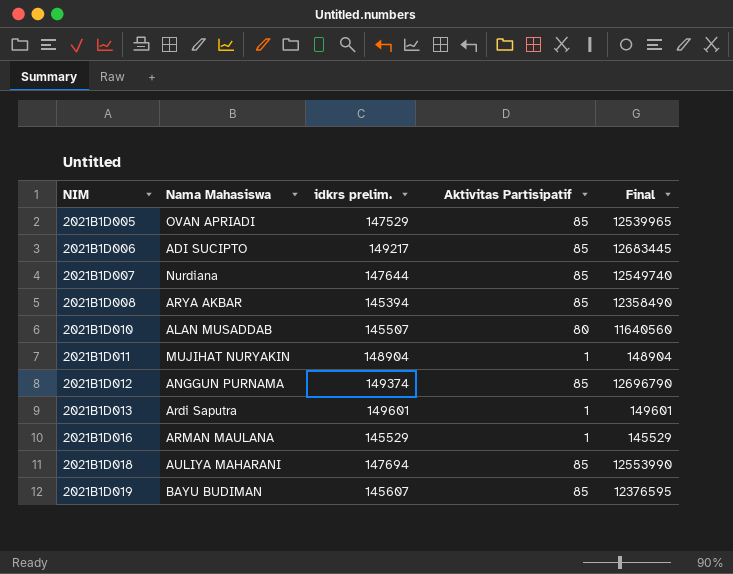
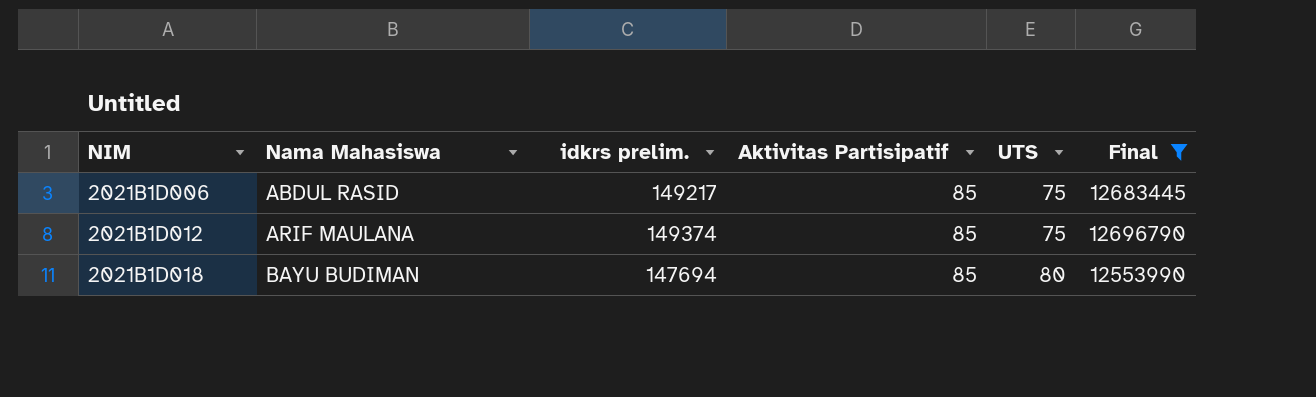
filter: none -> Final >= 12553990
column UTS | position: none -> 5
2021B1D006 | Nama Mahasiswa: ADI SUCIPTO -> ABDUL RASID
2021B1D012 | Nama Mahasiswa: ANGGUN PURNAMA -> ARIF MAULANA
2021B1D018 | Nama Mahasiswa: AULIYA MAHARANI -> BAYU BUDIMAN

